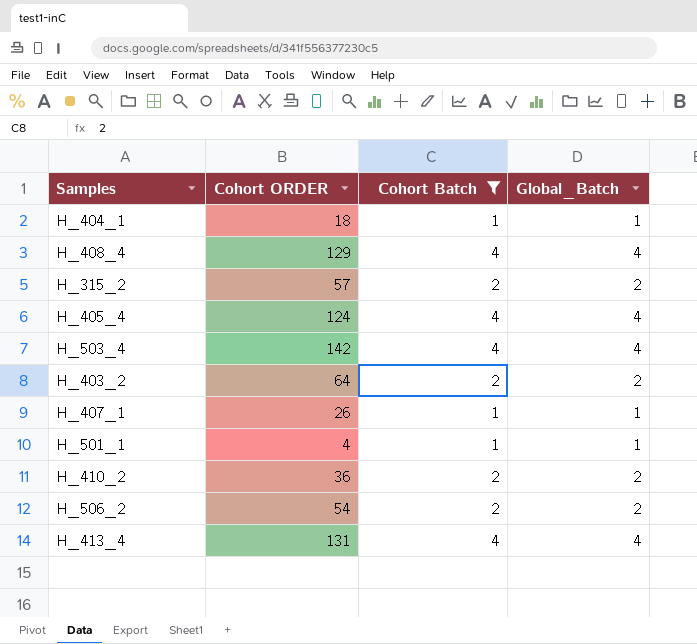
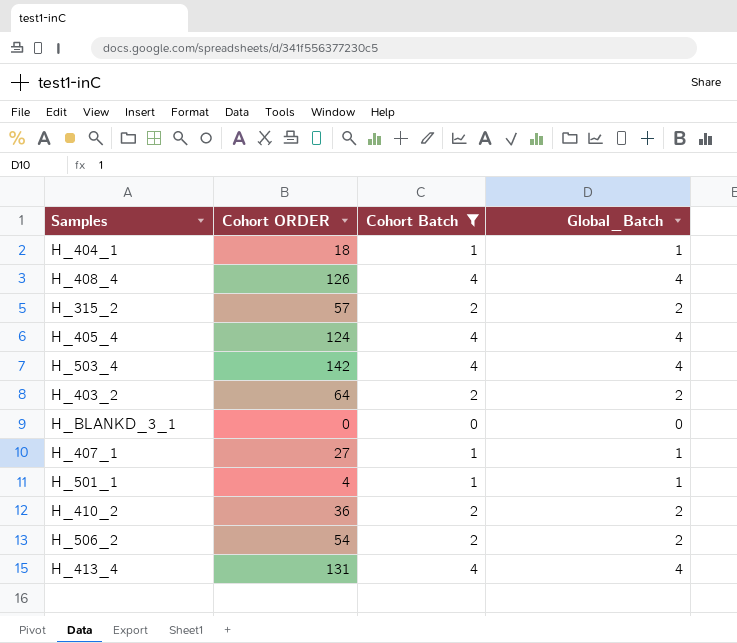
H_408_4 | Cohort ORDER: 129 -> 126
row H_BLANKD_3_1: none -> 0 | 0 | 0
H_407_1 | Cohort ORDER: 26 -> 27

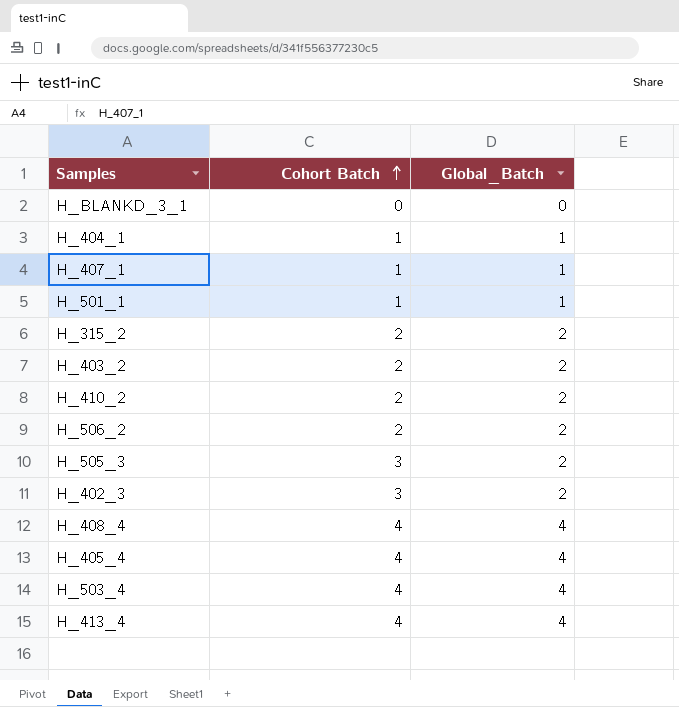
filter: Cohort Batch != 3 -> none
row order: none -> Cohort Batch ascending
column Cohort ORDER | position: 2 -> none

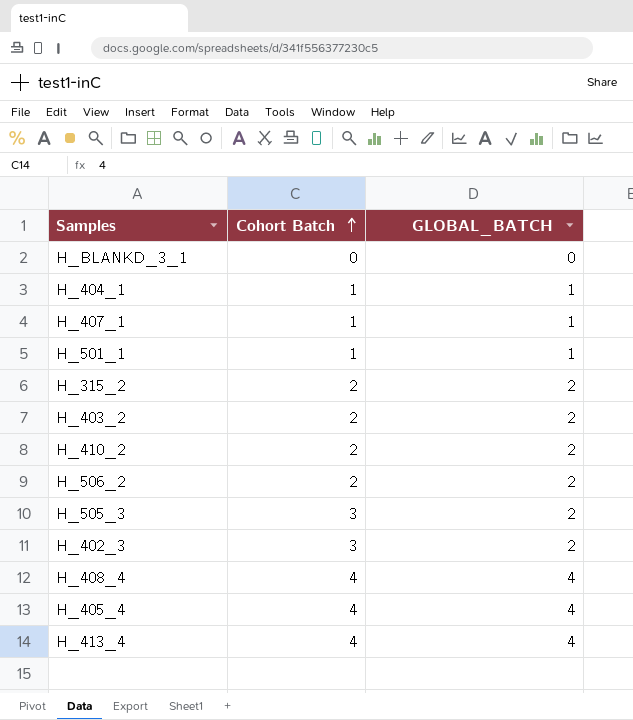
column name: Global_Batch -> GLOBAL_BATCH
row H_503_4: 4 | 4 -> none

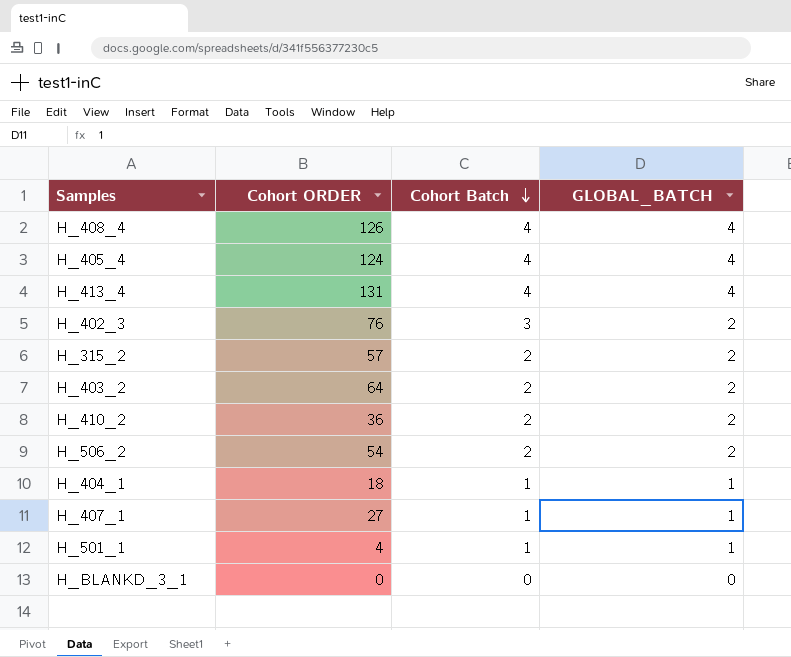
row order: Cohort Batch ascending -> Cohort Batch descending
column Cohort ORDER | position: none -> 2
row H_505_3: 3 | 2 -> none

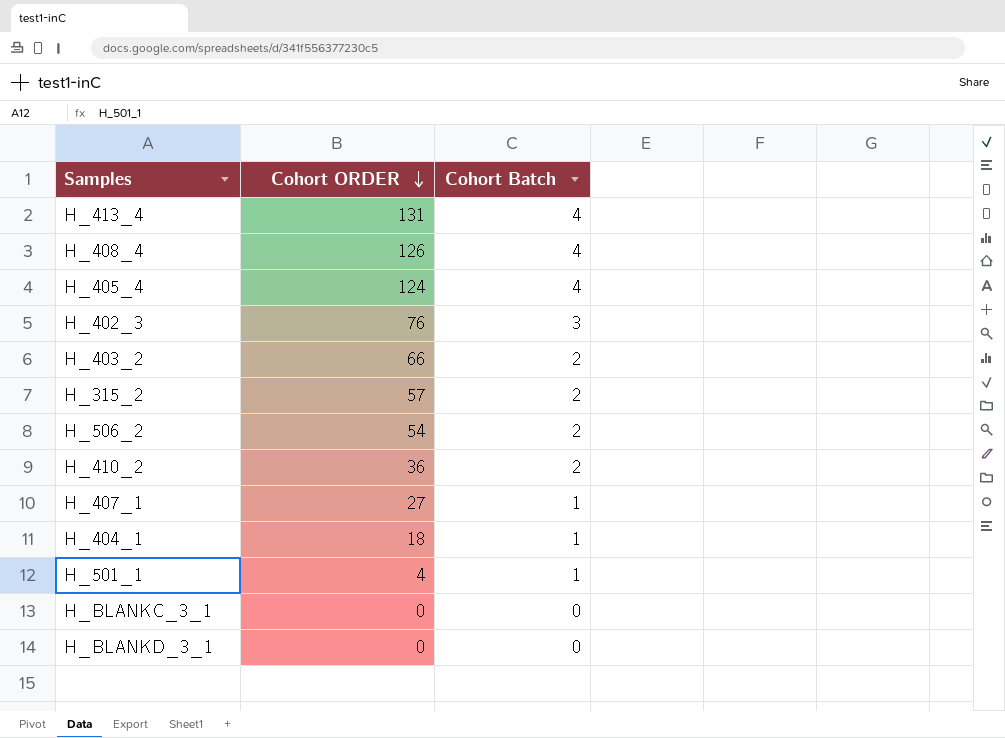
row order: Cohort Batch descending -> Cohort ORDER descending
column GLOBAL_BATCH | position: 4 -> none
H_403_2 | Cohort ORDER: 64 -> 66
row H_BLANKC_3_1: none -> 0 | 0

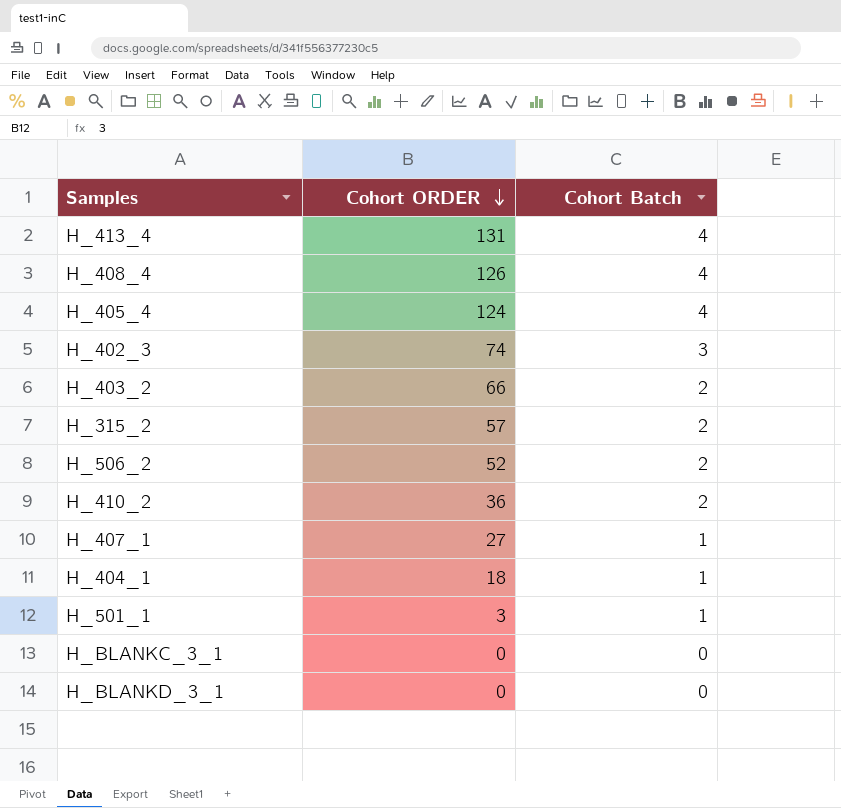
H_402_3 | Cohort ORDER: 76 -> 74
H_506_2 | Cohort ORDER: 54 -> 52
H_501_1 | Cohort ORDER: 4 -> 3

